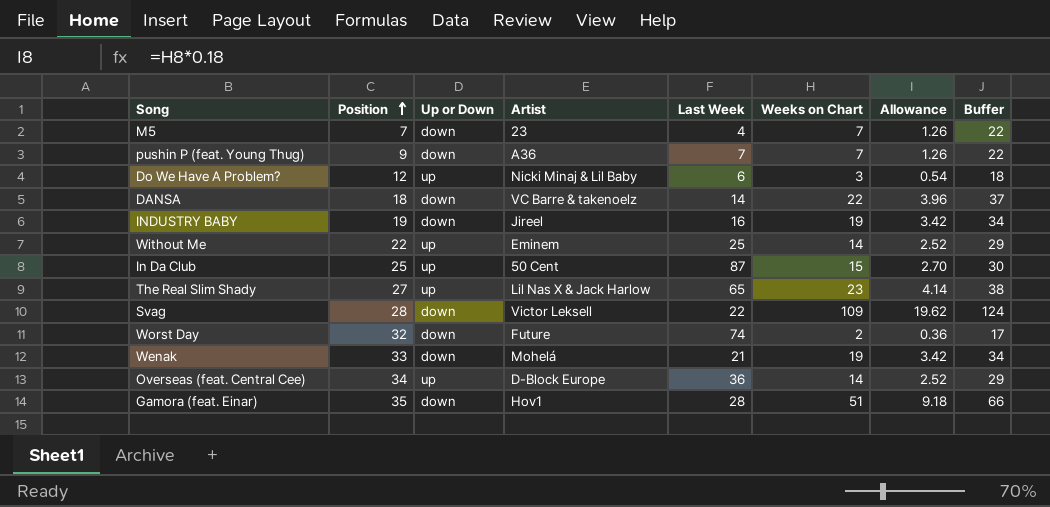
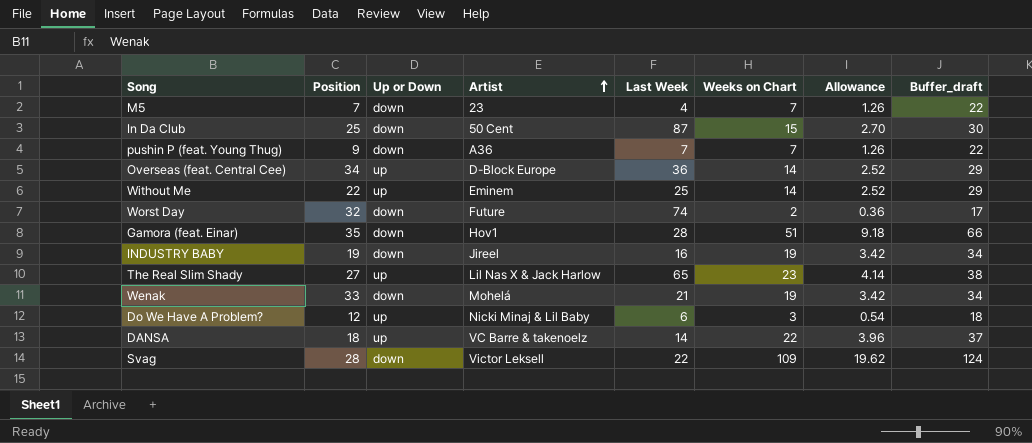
row order: Position ascending -> Artist ascending
column name: Buffer -> Buffer_draft
In Da Club | Up or Down: up -> down
DANSA | Up or Down: down -> up

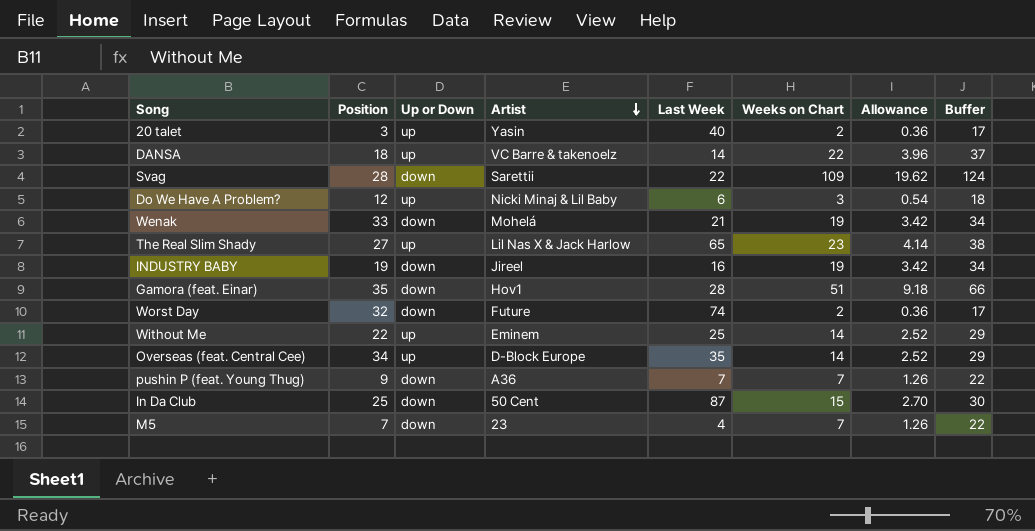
row order: Artist ascending -> Artist descending
column name: Buffer_draft -> Buffer
row 20 talet: none -> 3 | up | Yasin | 40 | 2 | 0.36 | 17
Svag | Artist: Victor Leksell -> Sarettii
Overseas (feat. Central Cee) | Last Week: 36 -> 35

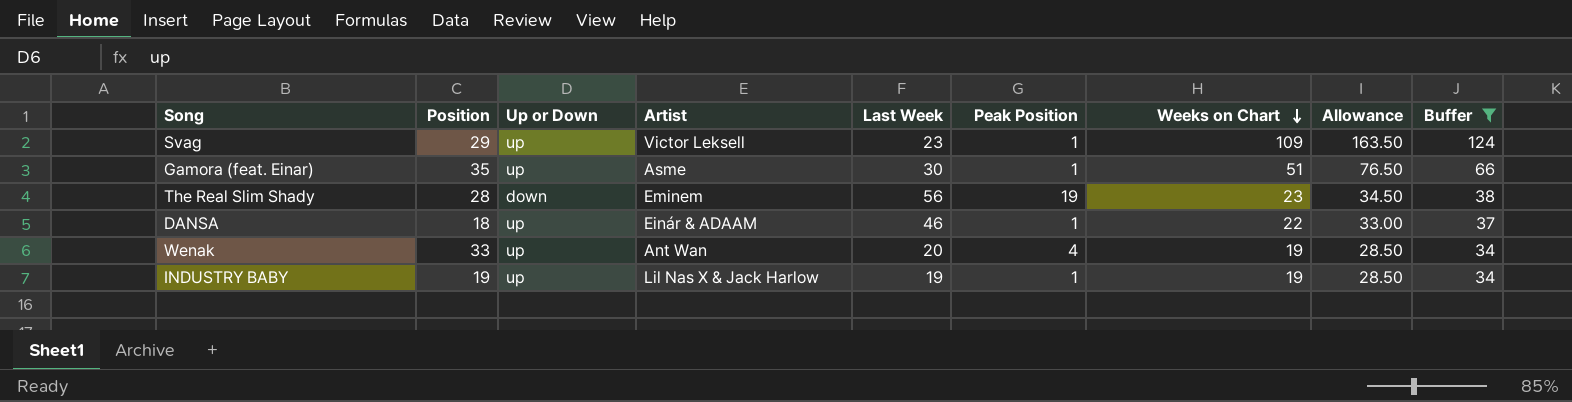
filter: none -> Buffer >= 34
row order: Artist descending -> Weeks on Chart descending
column Peak Position | position: none -> 6
column Allowance | formula: [Weeks on Chart] * 0.18 -> [Weeks on Chart] * 1.5
Svag | Position: 28 -> 29
Svag | Up or Down: down -> up
Svag | Artist: Sarettii -> Victor Leksell
Svag | Last Week: 22 -> 23
Gamora (feat. Einar) | Up or Down: down -> up
Gamora (feat. Einar) | Artist: Hov1 -> Asme
Gamora (feat. Einar) | Last Week: 28 -> 30
The Real Slim Shady | Position: 27 -> 28
The Real Slim Shady | Up or Down: up -> down
The Real Slim Shady | Artist: Lil Nas X & Jack Harlow -> Eminem
The Real Slim Shady | Last Week: 65 -> 56
DANSA | Artist: VC Barre & takenoelz -> Einár & ADAAM
DANSA | Last Week: 14 -> 46
Wenak | Up or Down: down -> up
Wenak | Artist: Mohelá -> Ant Wan
Wenak | Last Week: 21 -> 20
INDUSTRY BABY | Up or Down: down -> up
INDUSTRY BABY | Artist: Jireel -> Lil Nas X & Jack Harlow
INDUSTRY BABY | Last Week: 16 -> 19

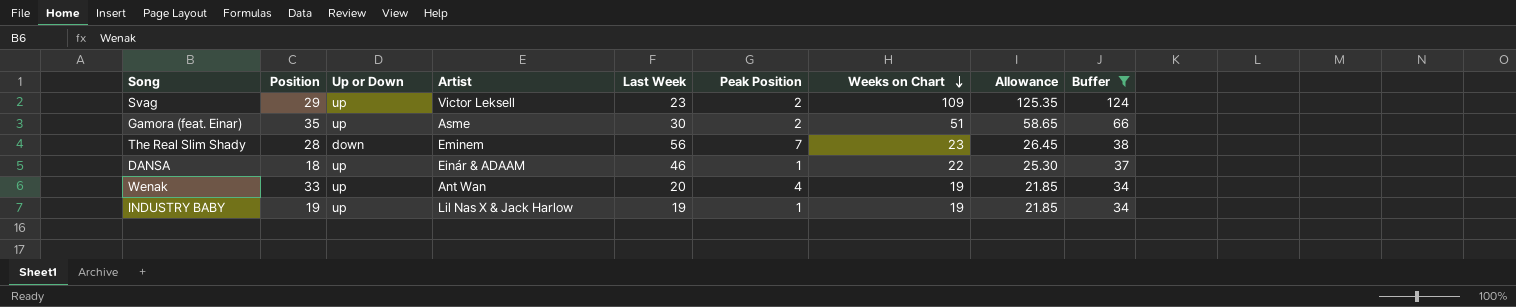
column Allowance | formula: [Weeks on Chart] * 1.5 -> [Weeks on Chart] * 1.15
Svag | Peak Position: 1 -> 2
Gamora (feat. Einar) | Peak Position: 1 -> 2
The Real Slim Shady | Peak Position: 19 -> 7

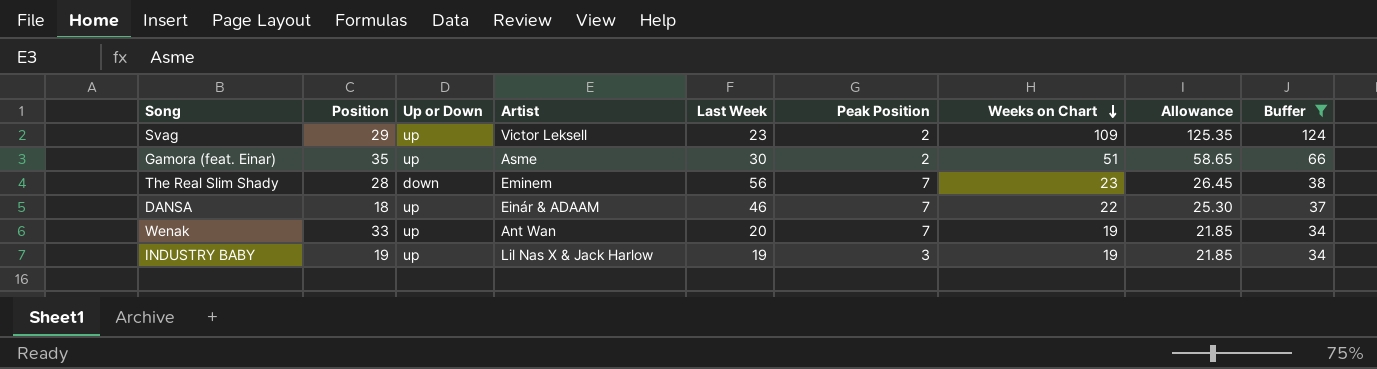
DANSA | Peak Position: 1 -> 7
Wenak | Peak Position: 4 -> 7
INDUSTRY BABY | Peak Position: 1 -> 3

